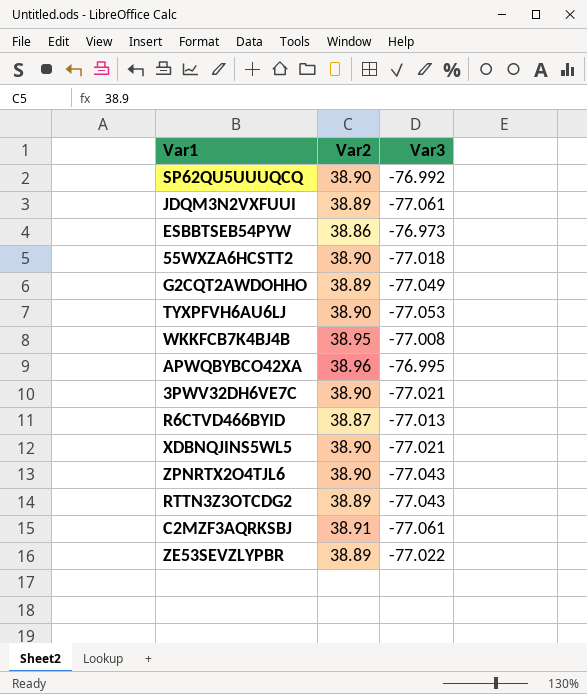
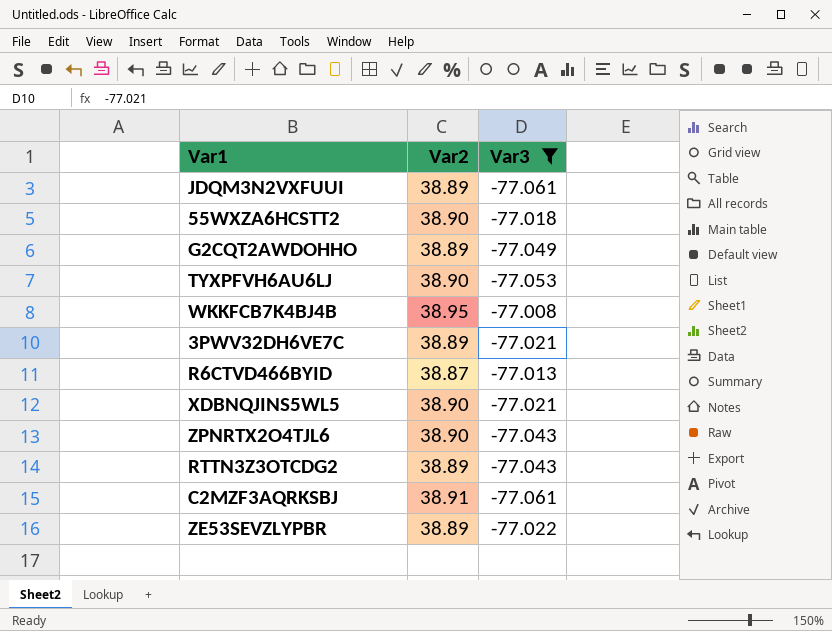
filter: none -> Var3 <= -77.008
3PWV32DH6VE7C | Var2: 38.90 -> 38.89

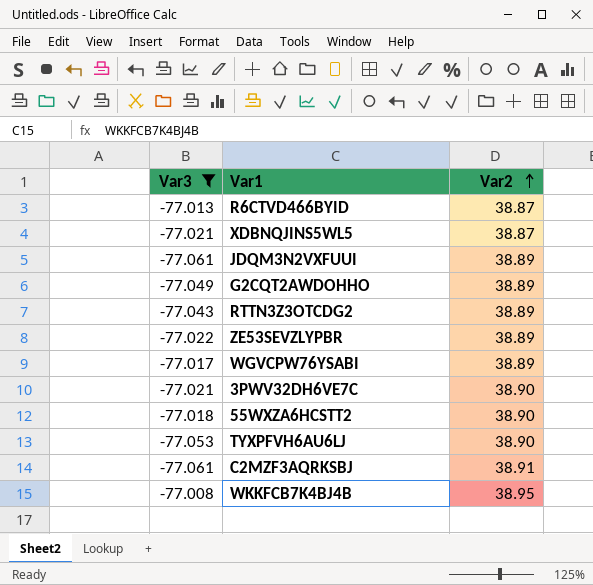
row order: none -> Var2 ascending
column Var3 | position: 3 -> 1
row ZPNRTX2O4TJL6: 38.90 | -77.043 -> none
XDBNQJINS5WL5 | Var2: 38.90 -> 38.87
row WGVCPW76YSABI: none -> -77.017 | 38.89
3PWV32DH6VE7C | Var2: 38.89 -> 38.90

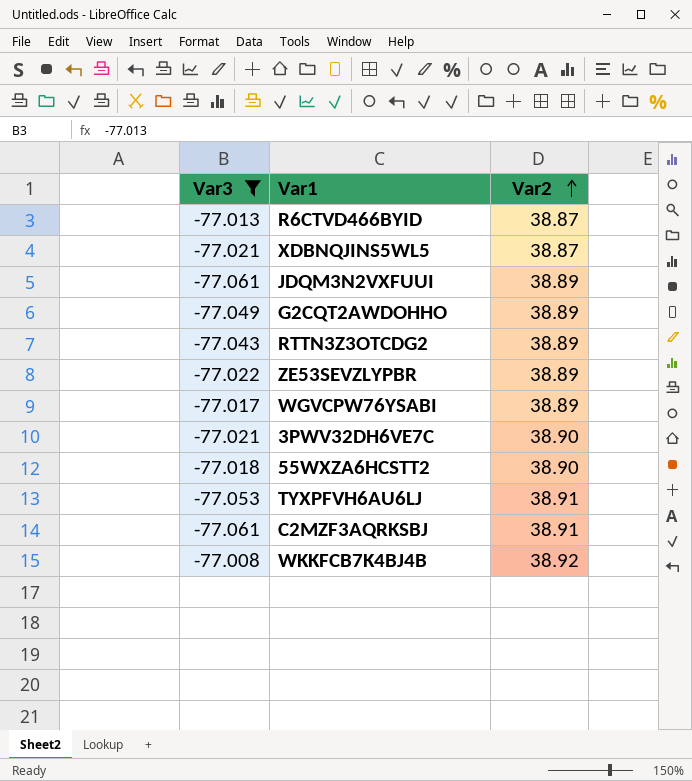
TYXPFVH6AU6LJ | Var2: 38.90 -> 38.91
WKKFCB7K4BJ4B | Var2: 38.95 -> 38.92

